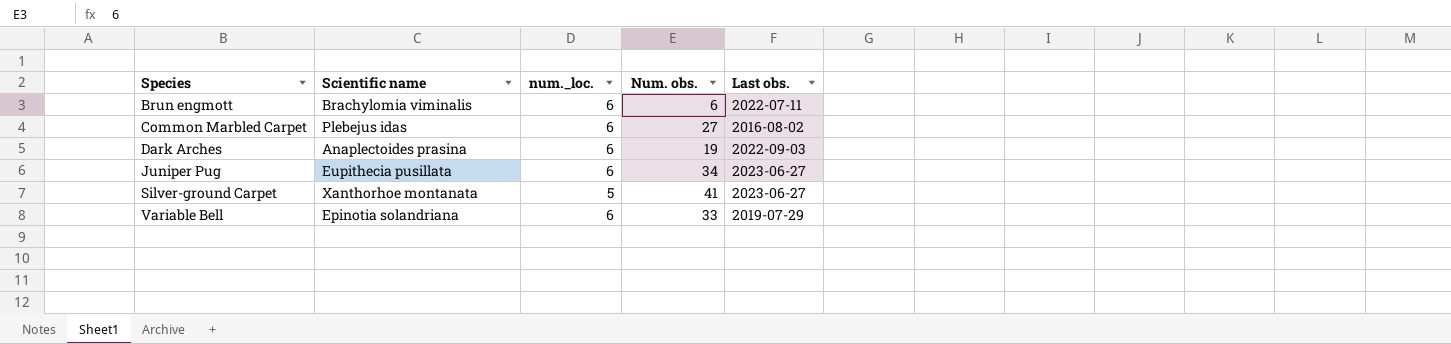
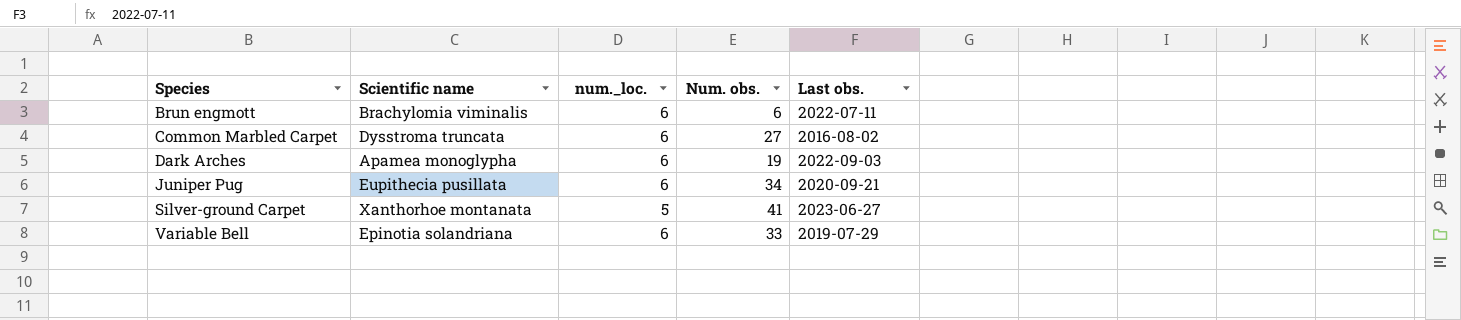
Common Marbled Carpet | Scientific name: Plebejus idas -> Dysstroma truncata
Dark Arches | Scientific name: Anaplectoides prasina -> Apamea monoglypha
Juniper Pug | Last obs.: 2023-06-27 -> 2020-09-21

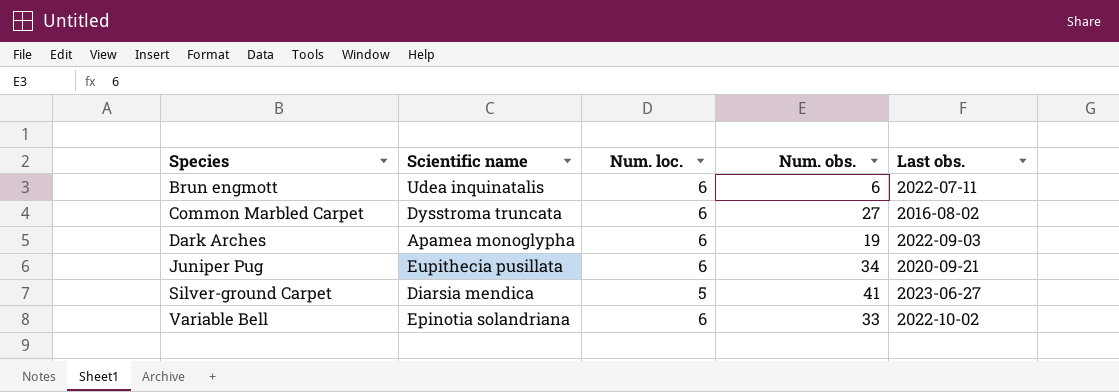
column name: num._loc. -> Num. loc.
Brun engmott | Scientific name: Brachylomia viminalis -> Udea inquinatalis
Silver-ground Carpet | Scientific name: Xanthorhoe montanata -> Diarsia mendica
Variable Bell | Last obs.: 2019-07-29 -> 2022-10-02

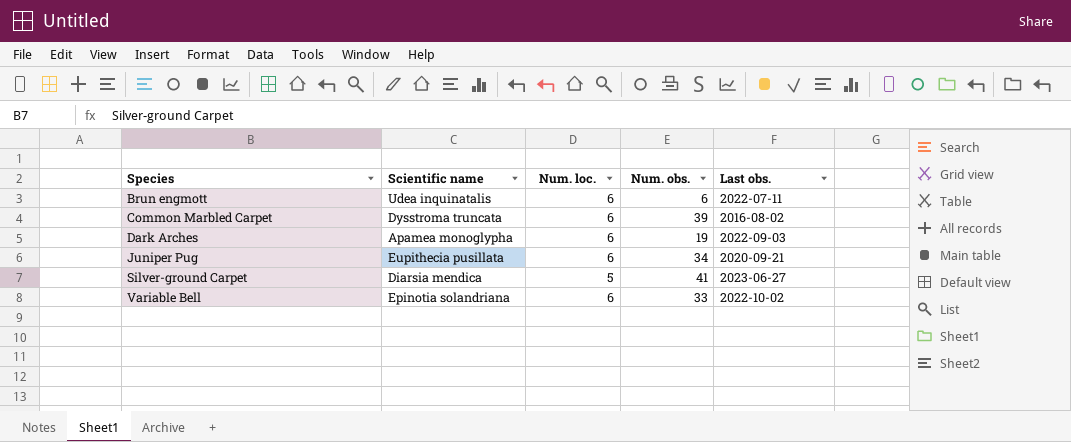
Common Marbled Carpet | Num. obs.: 27 -> 39

